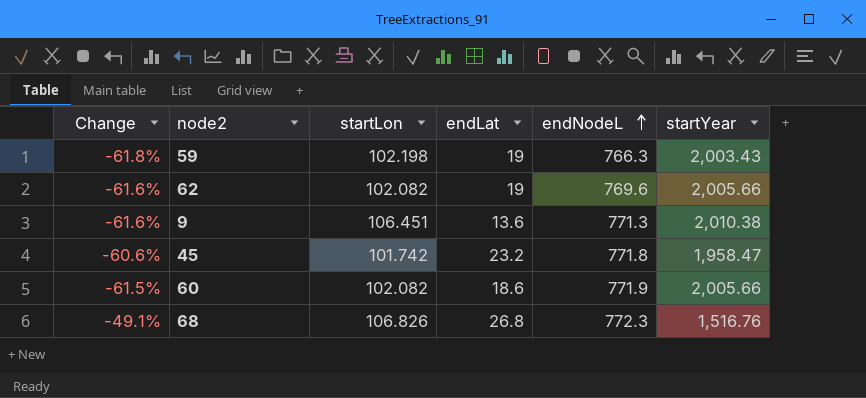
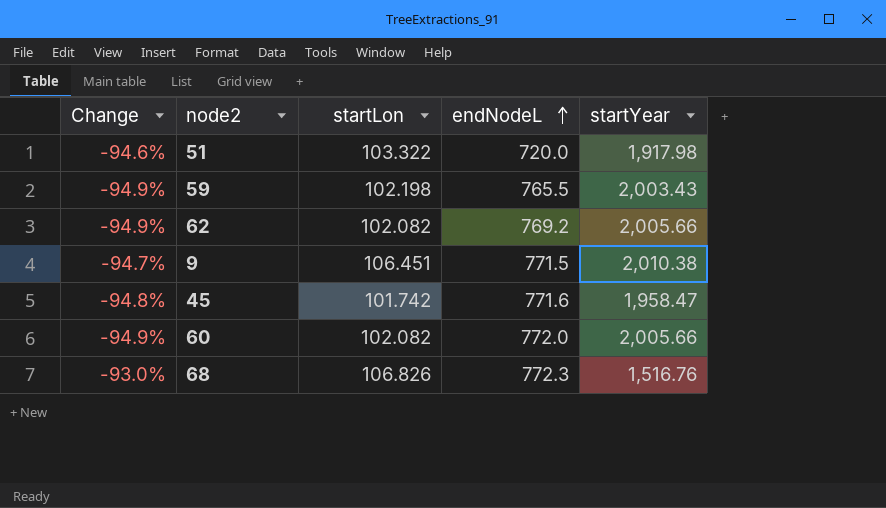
column endLat | position: 4 -> none
column Change | formula: ([endNodeL] - [startYear]) / [startYear] -> ([startLon] - [startYear]) / [startYear]
row 51: none -> -94.6% | 103.322 | 720.0 | 1,917.98
59 | endNodeL: 766.3 -> 765.5
62 | endNodeL: 769.6 -> 769.2
9 | endNodeL: 771.3 -> 771.5
45 | endNodeL: 771.8 -> 771.6
60 | endNodeL: 771.9 -> 772.0

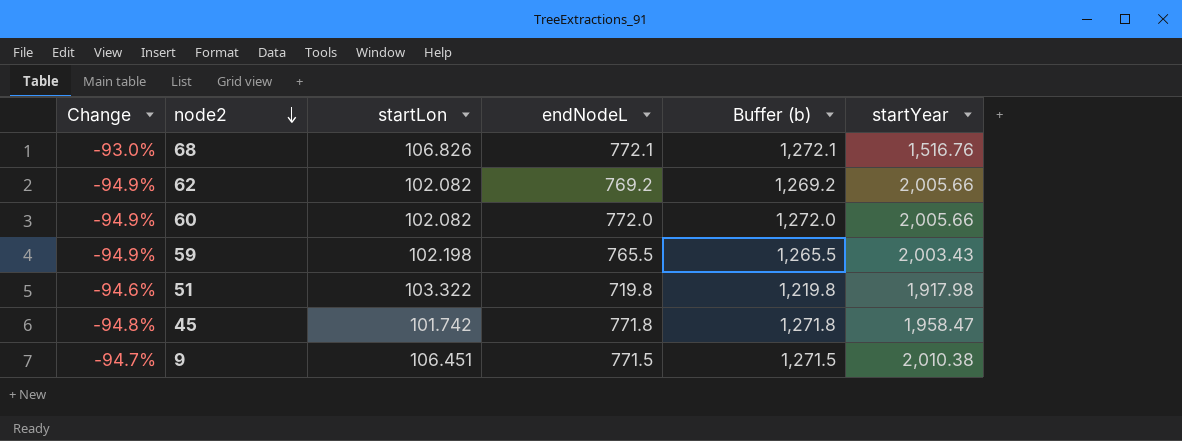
row order: endNodeL ascending -> node2 descending
column Buffer (b) | formula: none -> [endNodeL] + 500
68 | endNodeL: 772.3 -> 772.1
51 | endNodeL: 720.0 -> 719.8
45 | endNodeL: 771.6 -> 771.8

